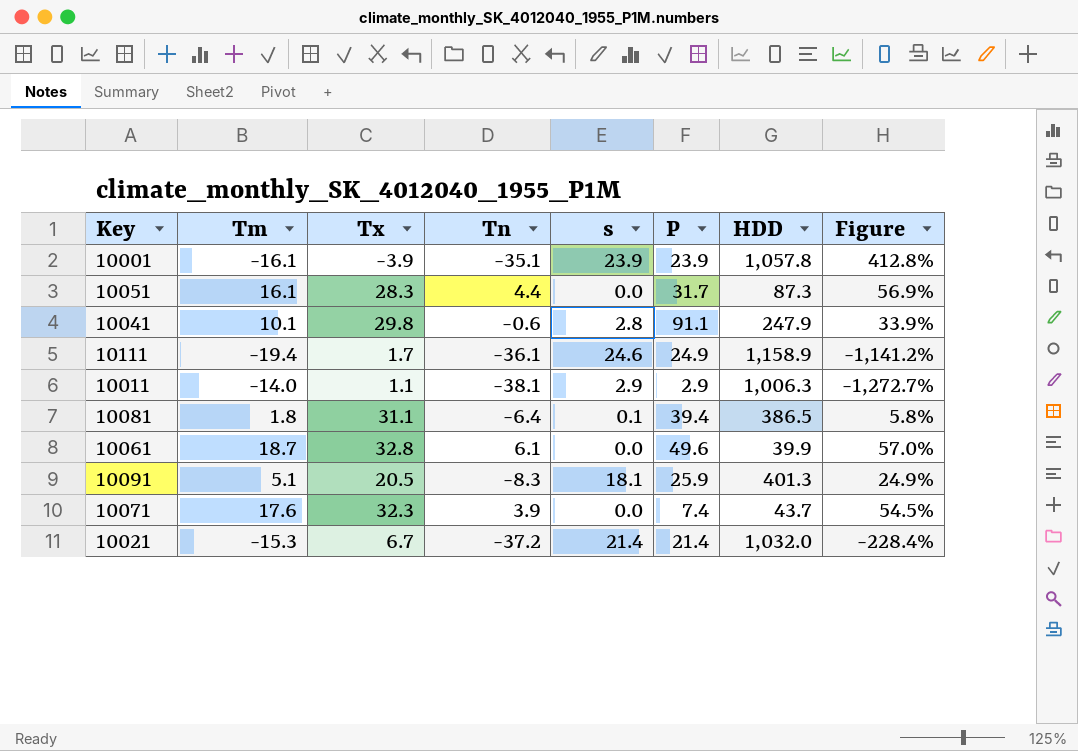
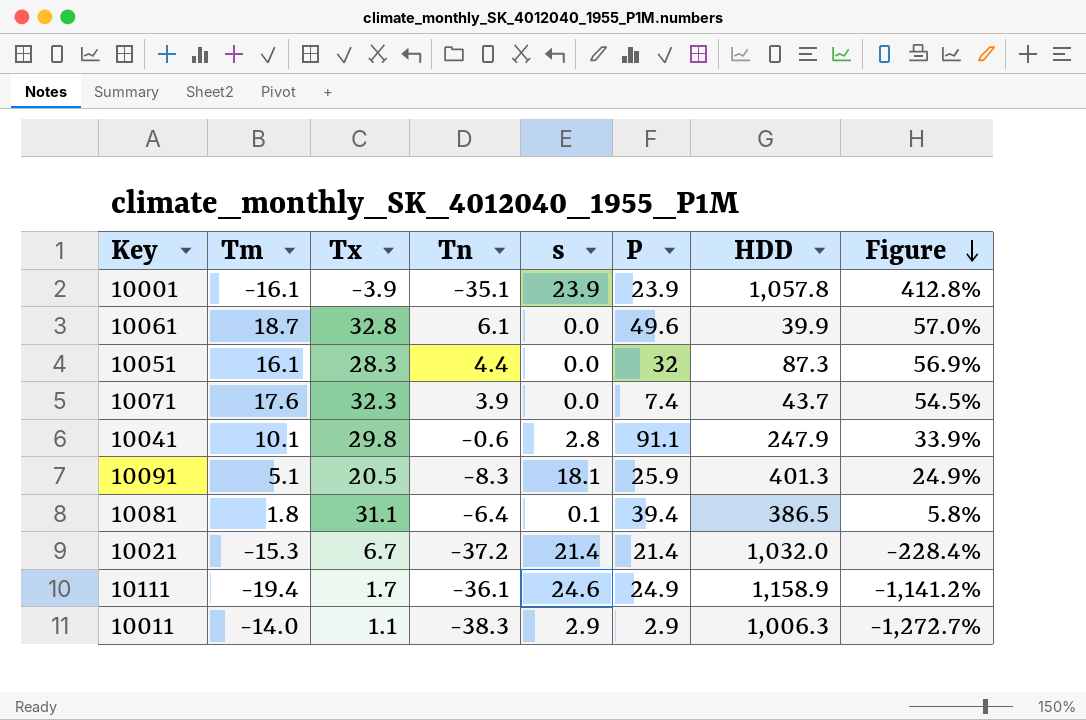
row order: none -> Figure descending
10051 | P: 31.7 -> 32
10011 | Tn: -38.1 -> -38.3

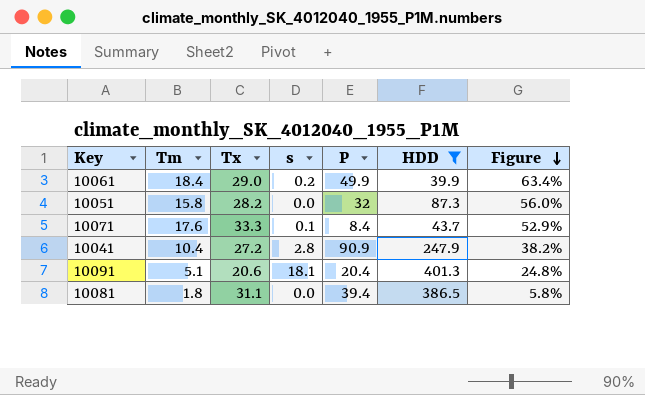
filter: none -> HDD <= 401.3
column Tn | position: 4 -> none
10061 | Tm: 18.7 -> 18.4
10061 | Tx: 32.8 -> 29.0
10061 | s: 0.0 -> 0.2
10061 | P: 49.6 -> 49.9
10061 | Figure: 57.0% -> 63.4%
10051 | Tm: 16.1 -> 15.8
10051 | Tx: 28.3 -> 28.2
10051 | Figure: 56.9% -> 56.0%
10071 | Tx: 32.3 -> 33.3
10071 | s: 0.0 -> 0.1
10071 | P: 7.4 -> 8.4
10071 | Figure: 54.5% -> 52.9%
10041 | Tm: 10.1 -> 10.4
10041 | Tx: 29.8 -> 27.2
10041 | P: 91.1 -> 90.9
10041 | Figure: 33.9% -> 38.2%
10091 | Tx: 20.5 -> 20.6
10091 | P: 25.9 -> 20.4
10091 | Figure: 24.9% -> 24.8%
10081 | s: 0.1 -> 0.0

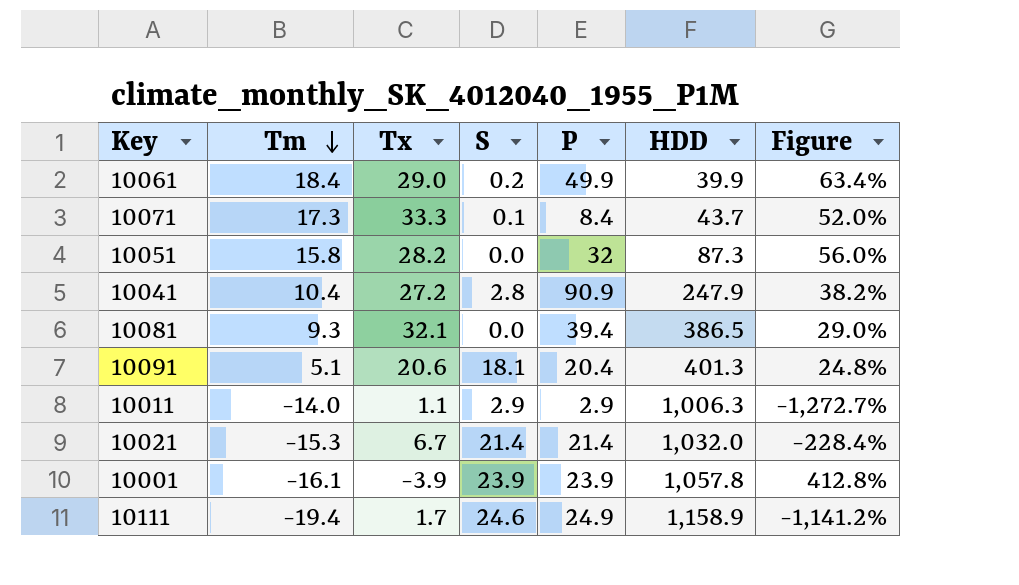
filter: HDD <= 401.3 -> none
row order: Figure descending -> Tm descending
column name: s -> S
10071 | Tm: 17.6 -> 17.3
10071 | Figure: 52.9% -> 52.0%
10081 | Tm: 1.8 -> 9.3
10081 | Tx: 31.1 -> 32.1
10081 | Figure: 5.8% -> 29.0%

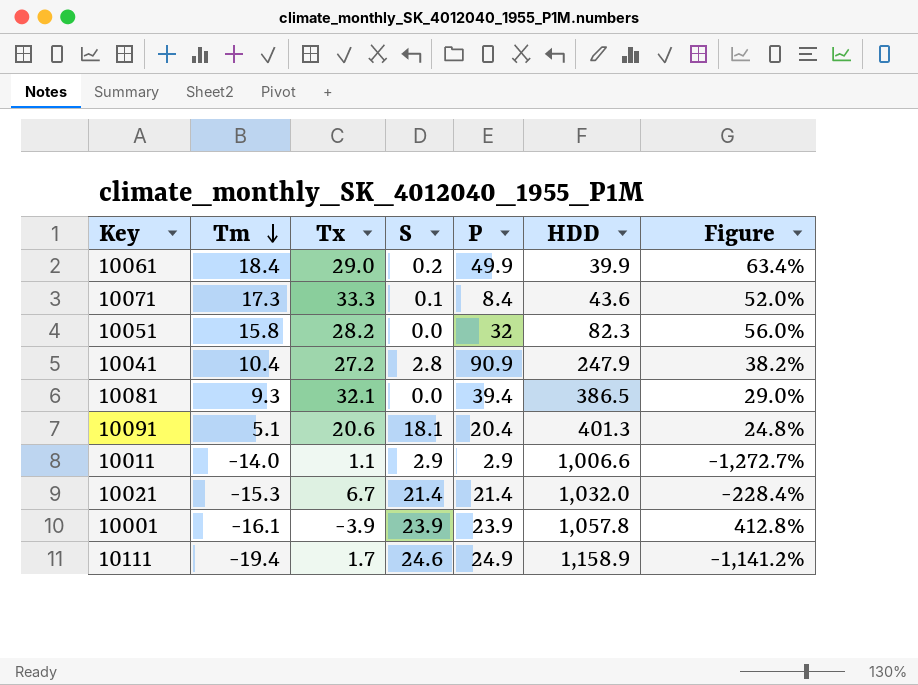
10071 | HDD: 43.7 -> 43.6
10051 | HDD: 87.3 -> 82.3
10011 | HDD: 1,006.3 -> 1,006.6

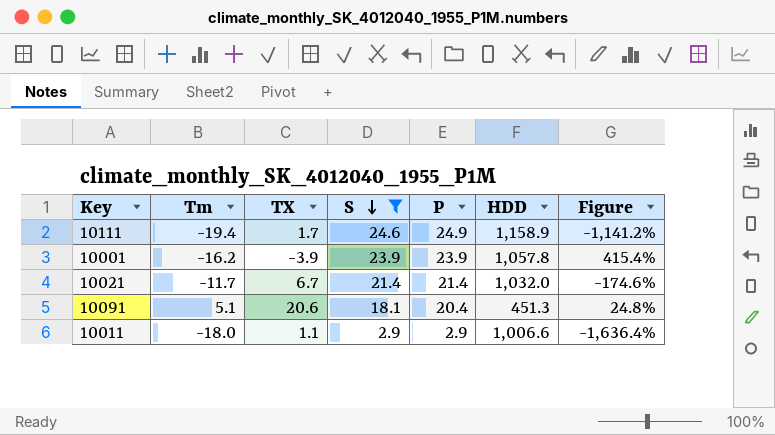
filter: none -> S >= 2.9
row order: Tm descending -> S descending
column name: Tx -> TX
10001 | Tm: -16.1 -> -16.2
10001 | Figure: 412.8% -> 415.4%
10021 | Tm: -15.3 -> -11.7
10021 | Figure: -228.4% -> -174.6%
10091 | HDD: 401.3 -> 451.3
10011 | Tm: -14.0 -> -18.0
10011 | Figure: -1,272.7% -> -1,636.4%

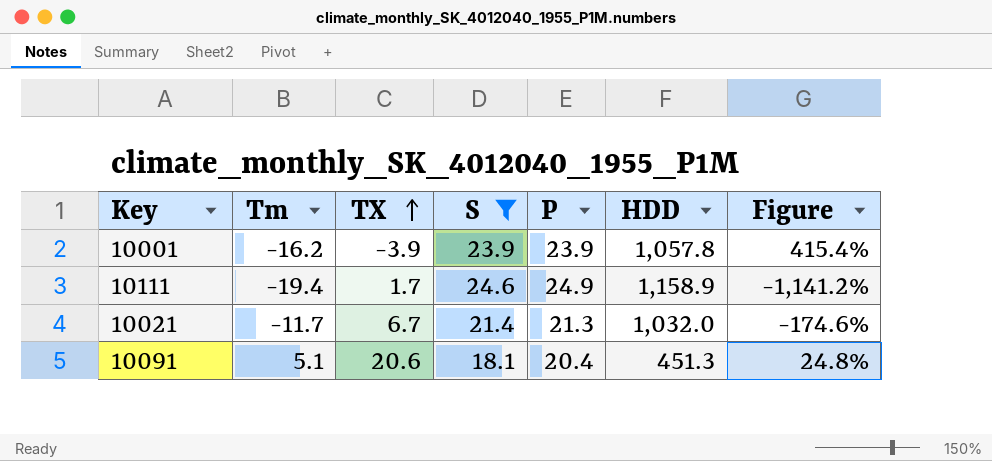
row order: S descending -> TX ascending
row 10011: -18.0 | 1.1 | 2.9 | 2.9 | 1,006.6 | -1,636.4% -> none
10021 | P: 21.4 -> 21.3

